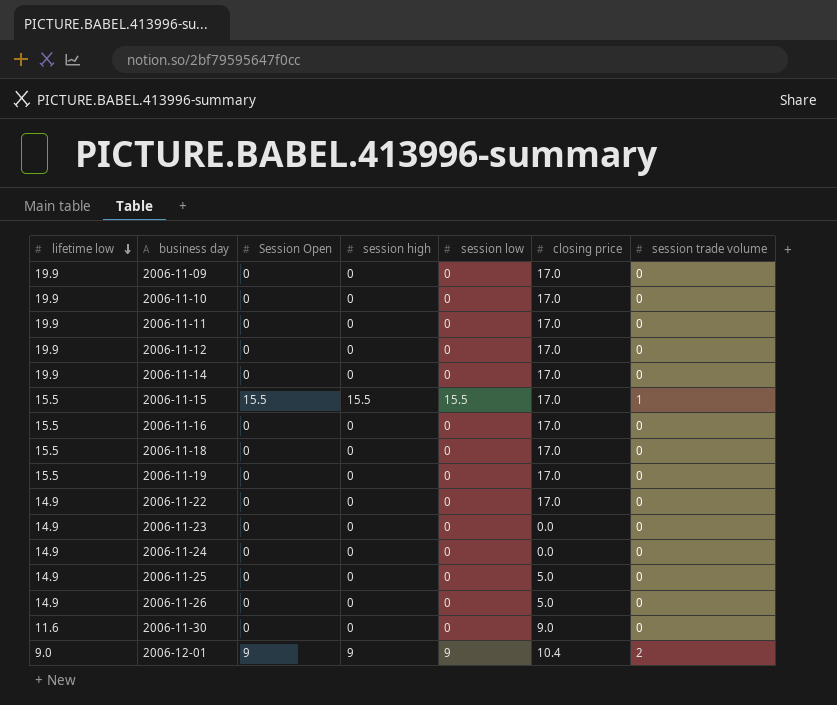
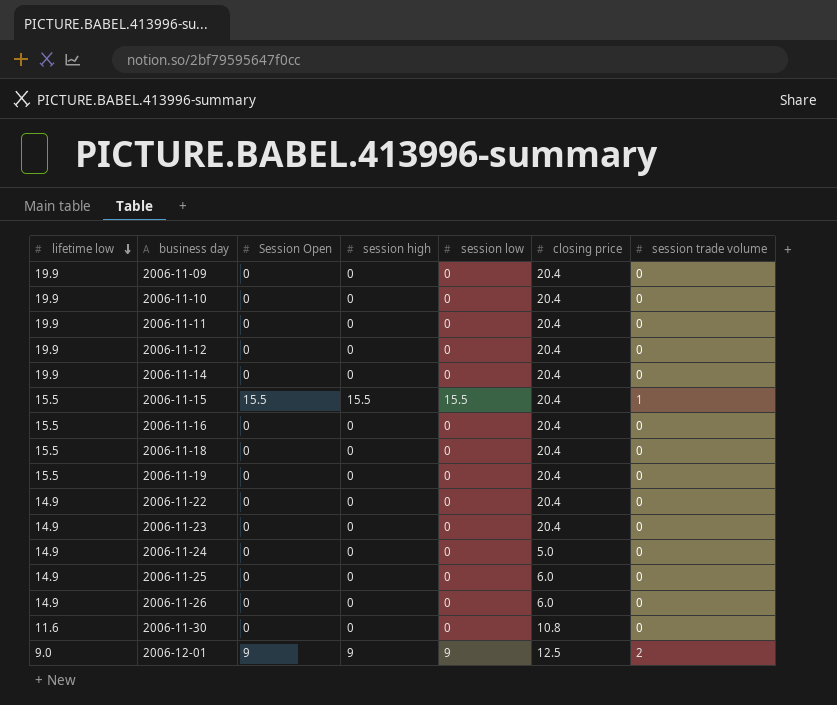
2006-11-09 | closing price: 17.0 -> 20.4
2006-11-10 | closing price: 17.0 -> 20.4
2006-11-11 | closing price: 17.0 -> 20.4
2006-11-12 | closing price: 17.0 -> 20.4
2006-11-14 | closing price: 17.0 -> 20.4
2006-11-15 | closing price: 17.0 -> 20.4
2006-11-16 | closing price: 17.0 -> 20.4
2006-11-18 | closing price: 17.0 -> 20.4
2006-11-19 | closing price: 17.0 -> 20.4
2006-11-22 | closing price: 17.0 -> 20.4
2006-11-23 | closing price: 0.0 -> 20.4
2006-11-24 | closing price: 0.0 -> 5.0
2006-11-25 | closing price: 5.0 -> 6.0
2006-11-26 | closing price: 5.0 -> 6.0
2006-11-30 | closing price: 9.0 -> 10.8
2006-12-01 | closing price: 10.4 -> 12.5

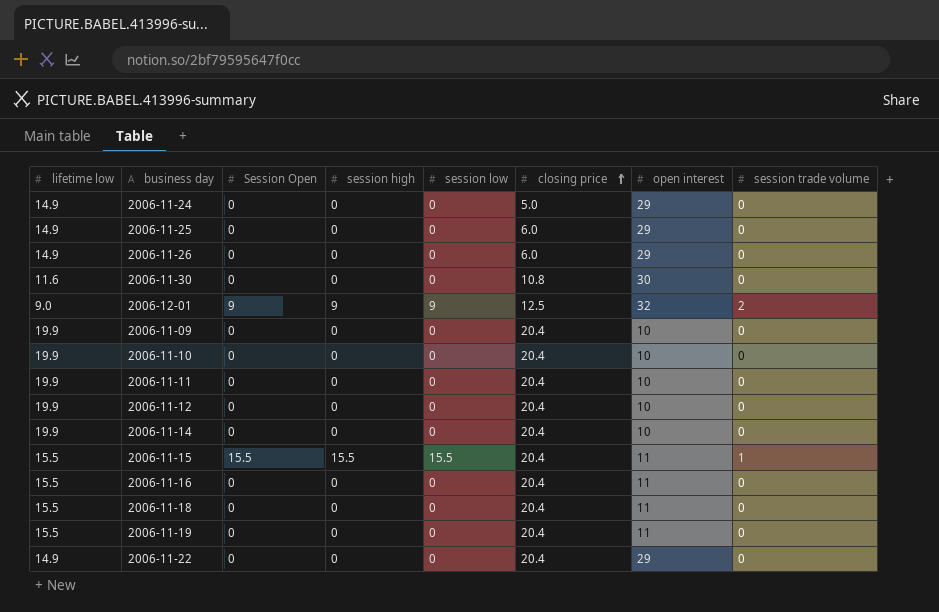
row order: lifetime low descending -> closing price ascending
column open interest | position: none -> 7
row 2006-11-23: 14.9 | 0 | 0 | 0 | 20.4 | 0 -> none

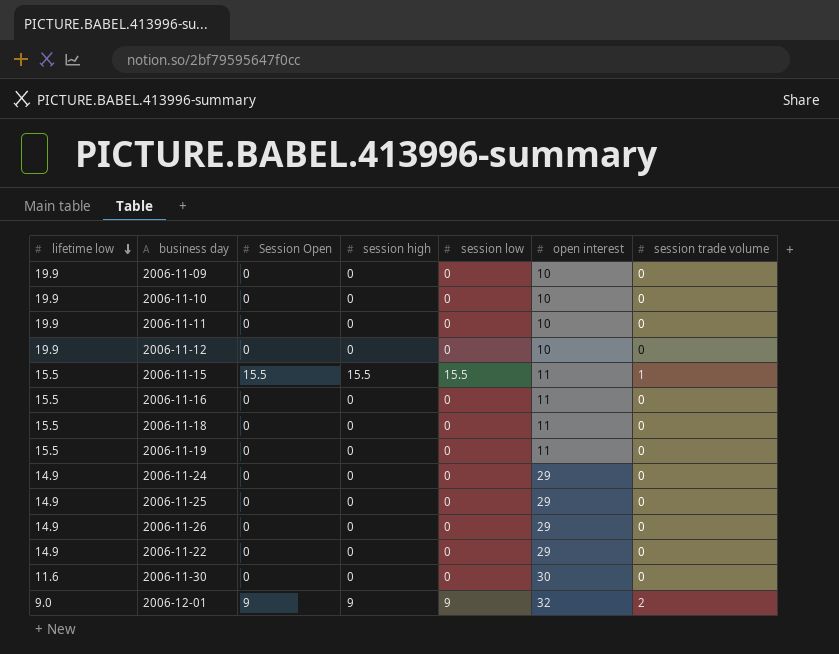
row order: closing price ascending -> lifetime low descending
column closing price | position: 6 -> none
row 2006-11-14: 19.9 | 0 | 0 | 0 | 20.4 | 10 | 0 -> none

